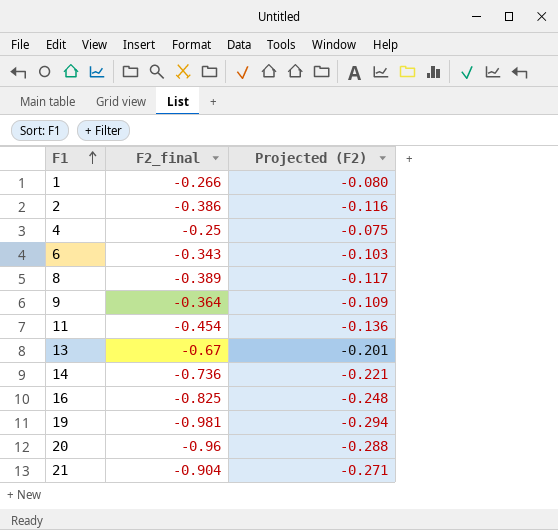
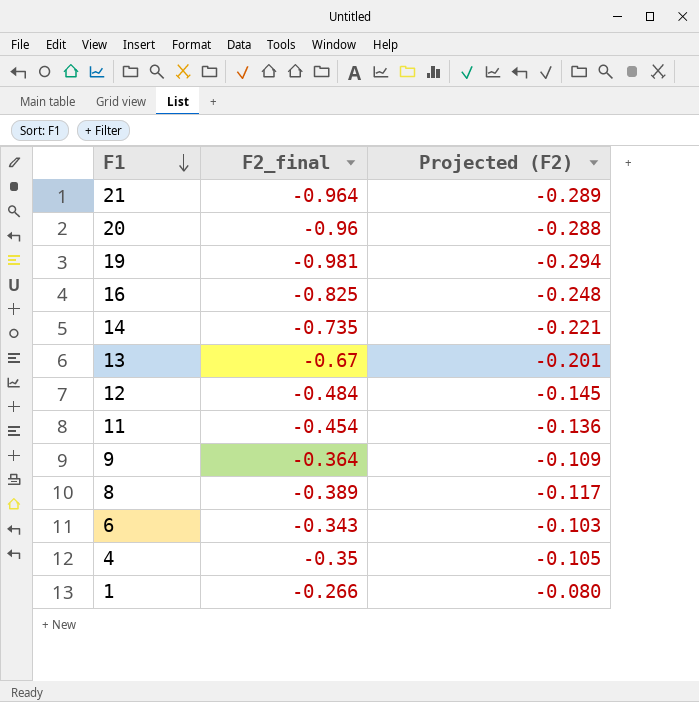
row order: F1 ascending -> F1 descending
row 2: -0.386 | -0.116 -> none
21 | F2_final: -0.904 -> -0.964
21 | Projected (F2): -0.271 -> -0.289
14 | F2_final: -0.736 -> -0.735
row 12: none -> -0.484 | -0.145
4 | F2_final: -0.25 -> -0.35
4 | Projected (F2): -0.075 -> -0.105

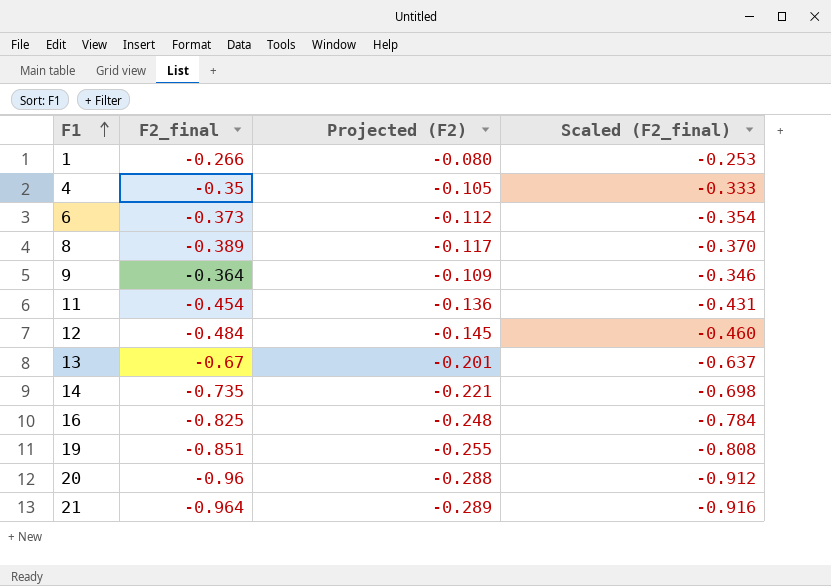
row order: F1 descending -> F1 ascending
column Scaled (F2_final) | formula: none -> [F2_final] * 0.95
6 | F2_final: -0.343 -> -0.373
6 | Projected (F2): -0.103 -> -0.112
19 | F2_final: -0.981 -> -0.851
19 | Projected (F2): -0.294 -> -0.255

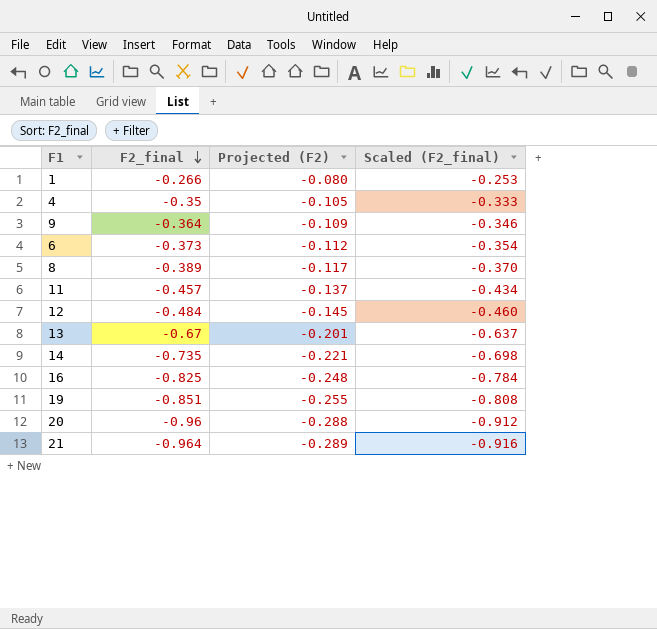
row order: F1 ascending -> F2_final descending
11 | F2_final: -0.454 -> -0.457
11 | Projected (F2): -0.136 -> -0.137
11 | Scaled (F2_final): -0.431 -> -0.434

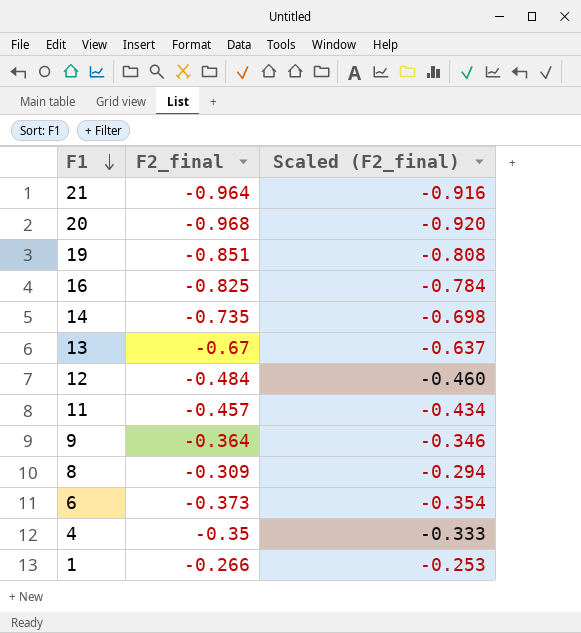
row order: F2_final descending -> F1 descending
column Projected (F2) | formula: [F2_final] * 0.3 -> none
20 | F2_final: -0.96 -> -0.968
20 | Scaled (F2_final): -0.912 -> -0.920
8 | F2_final: -0.389 -> -0.309
8 | Scaled (F2_final): -0.370 -> -0.294

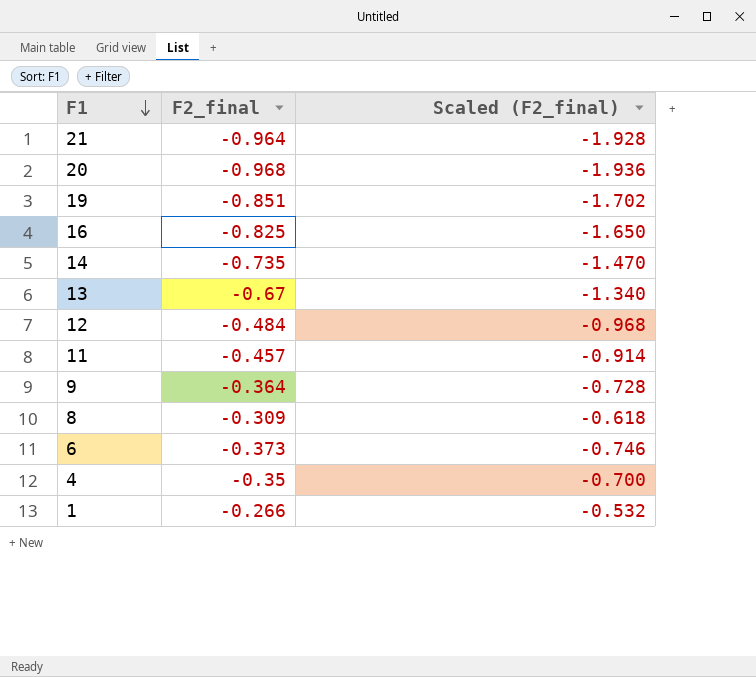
column Scaled (F2_final) | formula: [F2_final] * 0.95 -> [F2_final] * 2

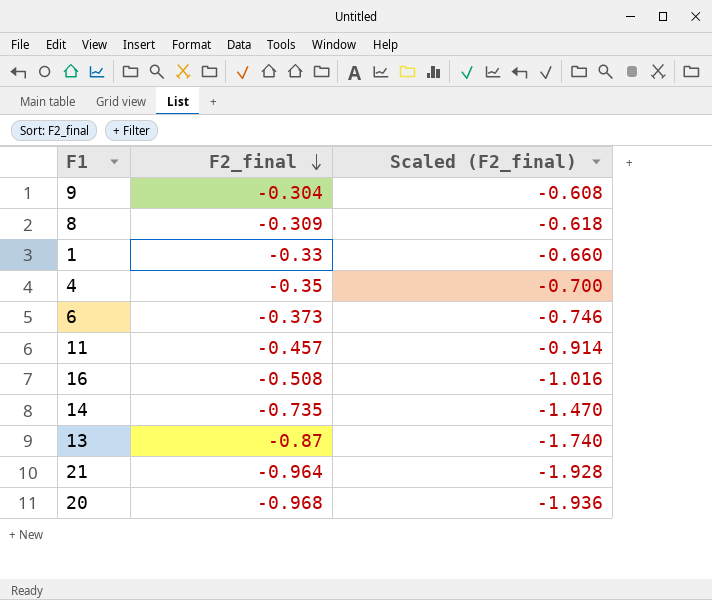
row order: F1 descending -> F2_final descending
row 19: -0.851 | -1.702 -> none
row 12: -0.484 | -0.968 -> none
9 | F2_final: -0.364 -> -0.304
9 | Scaled (F2_final): -0.728 -> -0.608
1 | F2_final: -0.266 -> -0.33
1 | Scaled (F2_final): -0.532 -> -0.660
16 | F2_final: -0.825 -> -0.508
16 | Scaled (F2_final): -1.650 -> -1.016
13 | F2_final: -0.67 -> -0.87
13 | Scaled (F2_final): -1.340 -> -1.740

